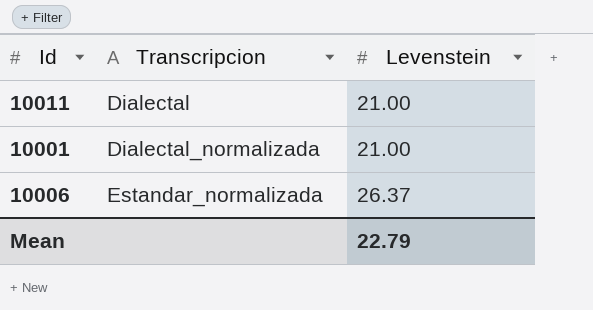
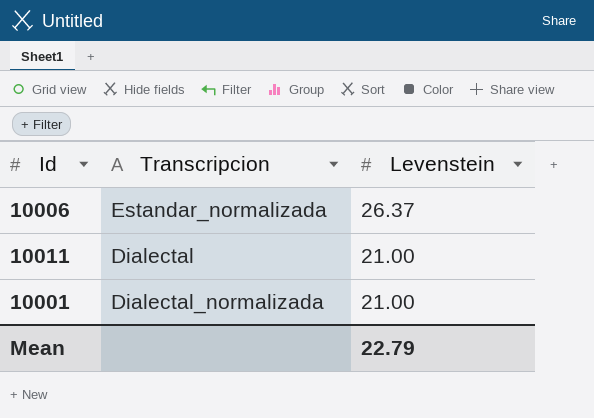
row order: Transcripcion ascending -> Levenstein descending

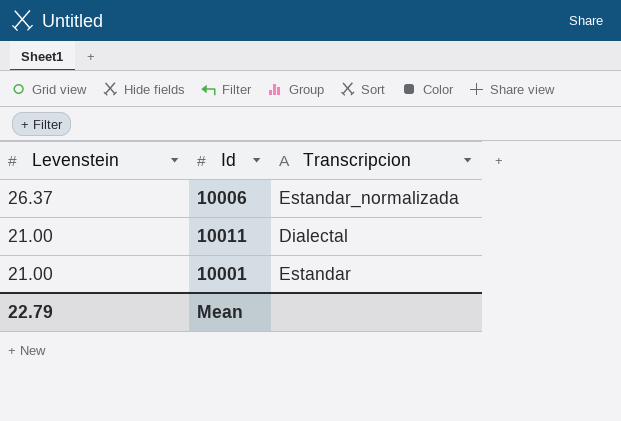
column Levenstein | position: 3 -> 1
10001 | Transcripcion: Dialectal_normalizada -> Estandar

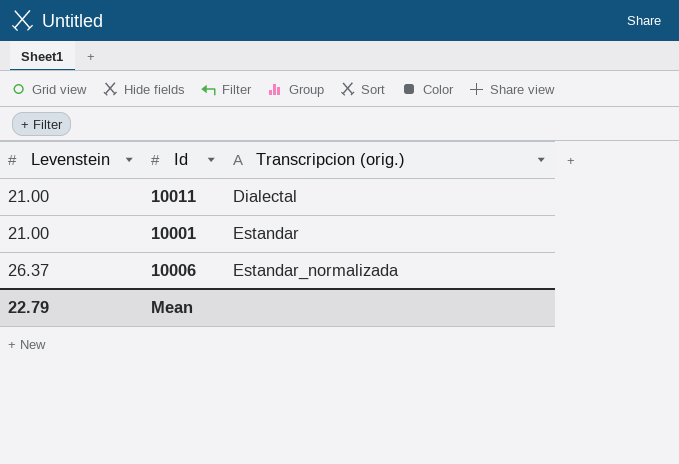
row order: Levenstein descending -> Levenstein ascending
column name: Transcripcion -> Transcripcion (orig.)

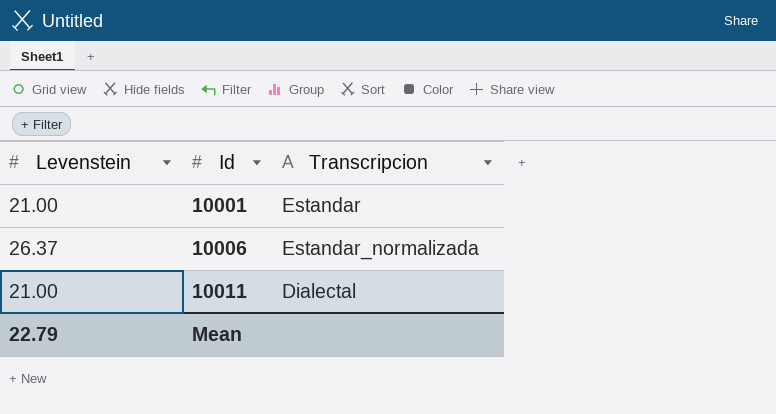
row order: Levenstein ascending -> Id ascending
column name: Transcripcion (orig.) -> Transcripcion

